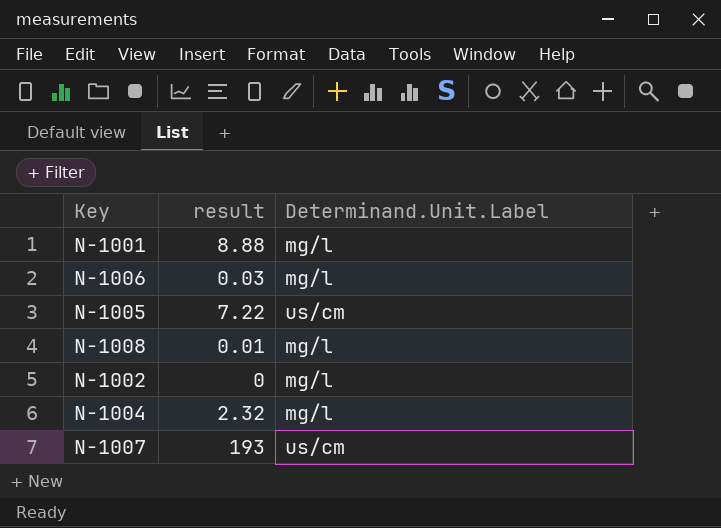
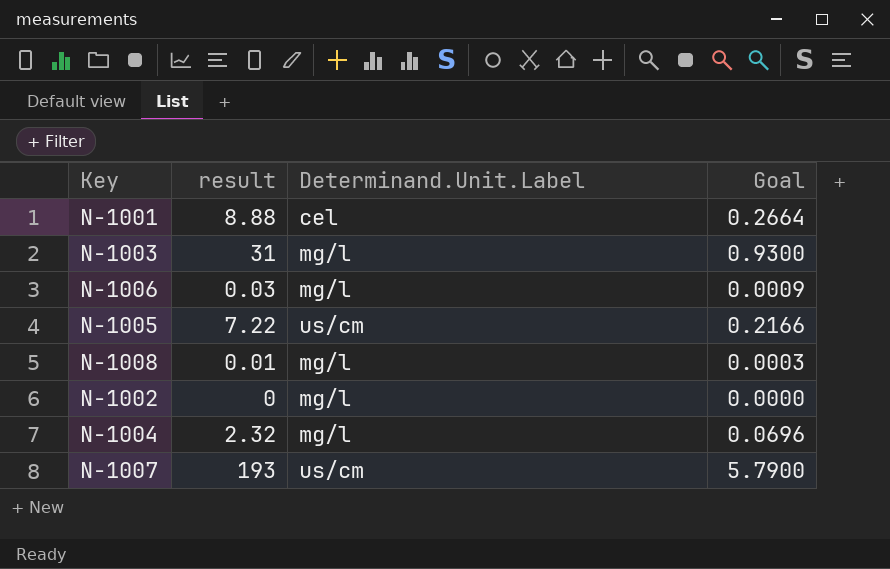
column Goal | formula: none -> [result] * 0.03
N-1001 | Determinand.Unit.Label: mg/l -> cel
row N-1003: none -> 31 | mg/l | 0.9300

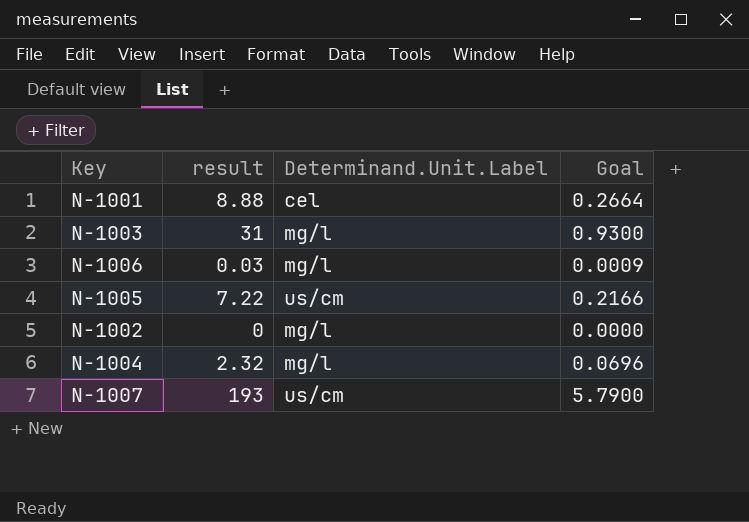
row N-1008: 0.01 | mg/l | 0.0003 -> none

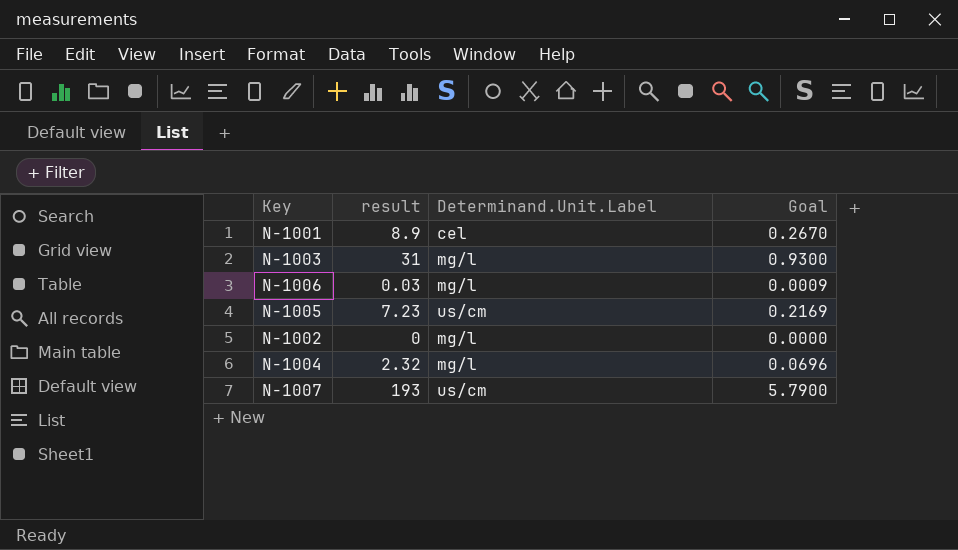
N-1001 | result: 8.88 -> 8.9
N-1001 | Goal: 0.2664 -> 0.2670
N-1005 | result: 7.22 -> 7.23
N-1005 | Goal: 0.2166 -> 0.2169

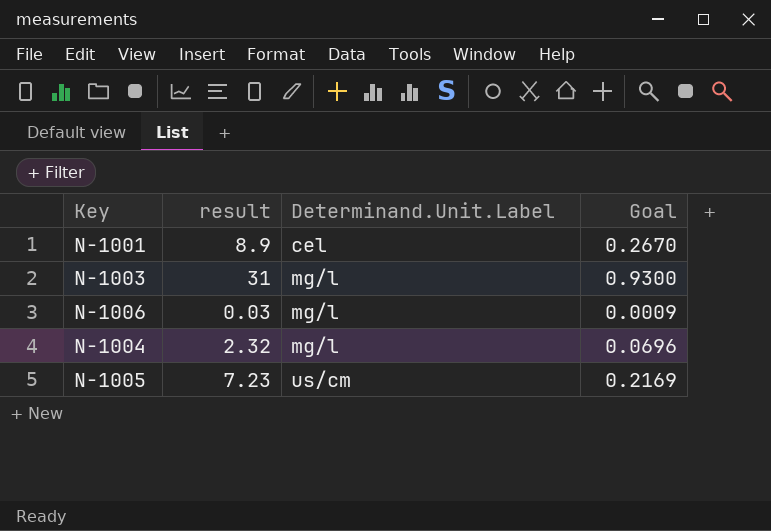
row order: none -> Determinand.Unit.Label ascending
row N-1002: 0 | mg/l | 0.0000 -> none
row N-1007: 193 | us/cm | 5.7900 -> none

